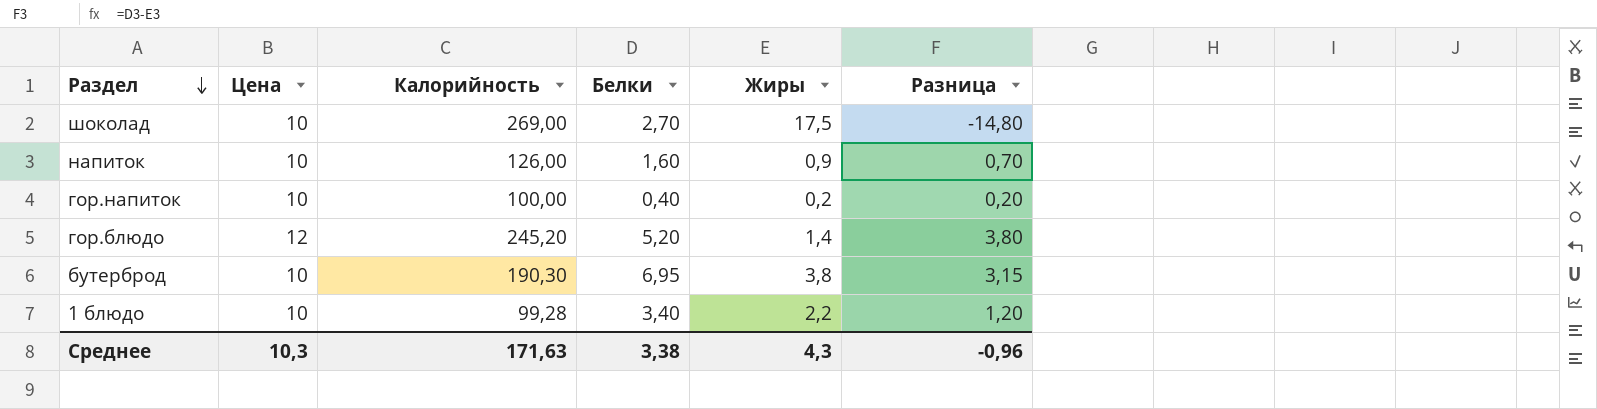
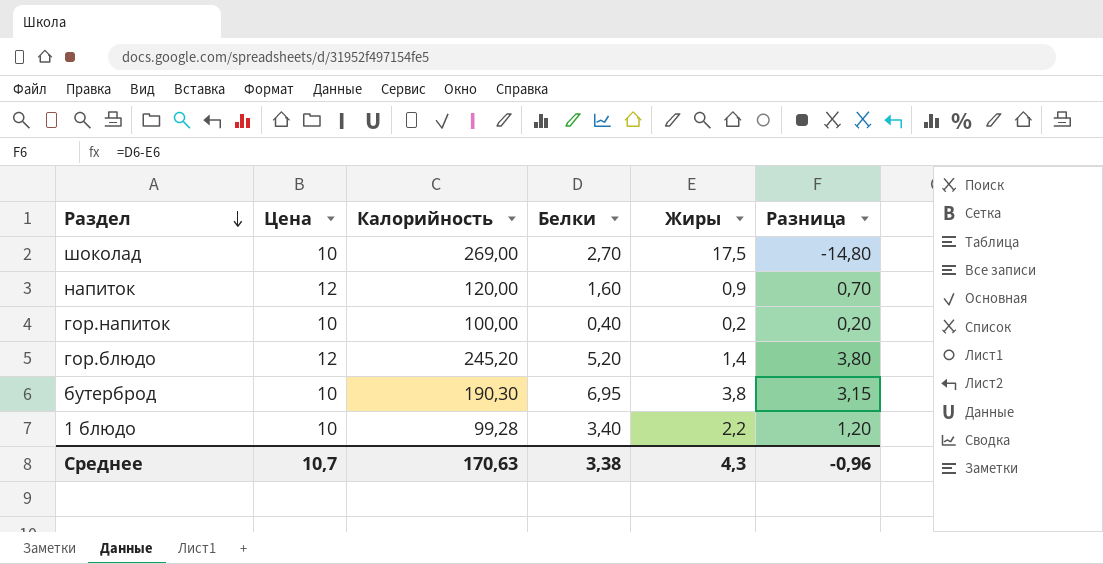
напиток | Цена: 10 -> 12
напиток | Калорийность: 126,00 -> 120,00
Среднее | Цена: 10,3 -> 10,7
Среднее | Калорийность: 171,63 -> 170,63

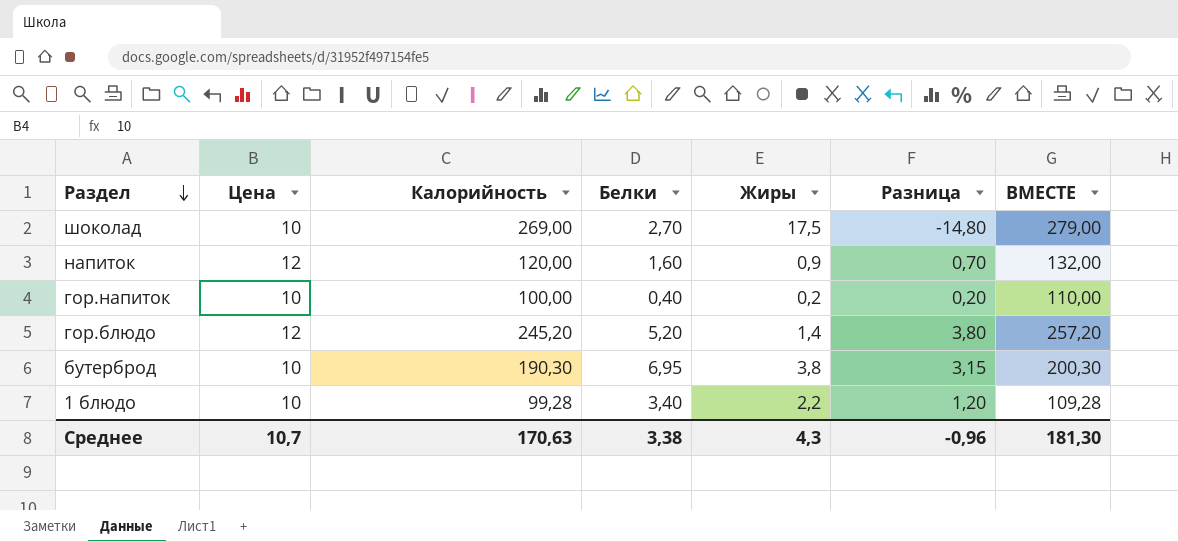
column ВМЕСТЕ | formula: none -> [Цена] + [Калорийность]

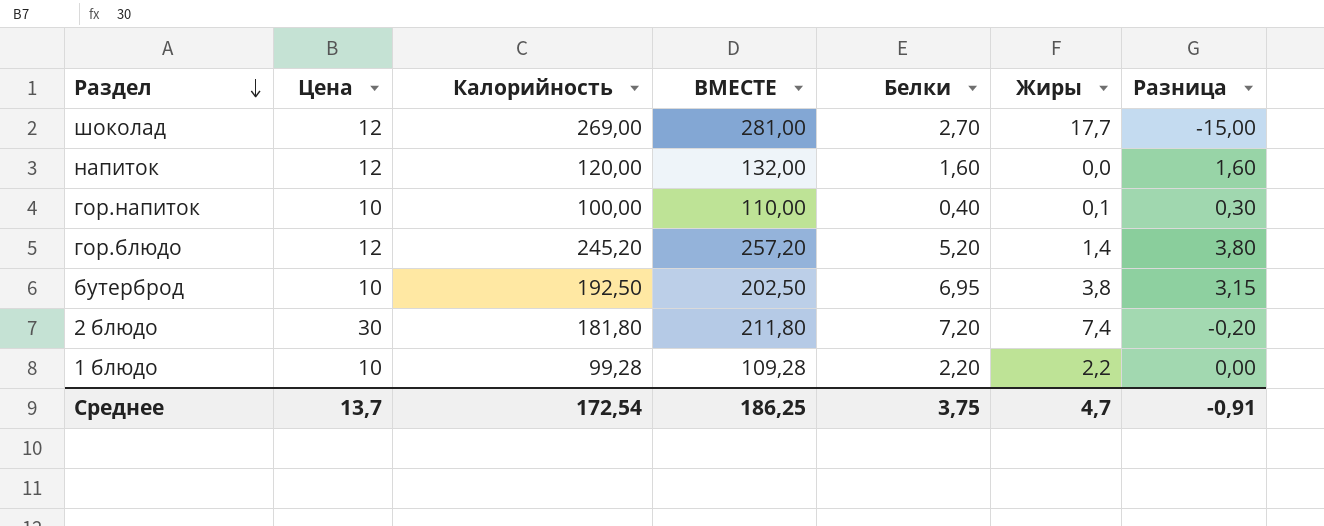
column ВМЕСТЕ | position: 7 -> 4
шоколад | Цена: 10 -> 12
шоколад | ВМЕСТЕ: 279,00 -> 281,00
шоколад | Жиры: 17,5 -> 17,7
шоколад | Разница: -14,80 -> -15,00
напиток | Жиры: 0,9 -> 0,0
напиток | Разница: 0,70 -> 1,60
гор.напиток | Жиры: 0,2 -> 0,1
гор.напиток | Разница: 0,20 -> 0,30
бутерброд | Калорийность: 190,30 -> 192,50
бутерброд | ВМЕСТЕ: 200,30 -> 202,50
row 2 блюдо: none -> 30 | 181,80 | 211,80 | 7,20 | 7,4 | -0,20
1 блюдо | Белки: 3,40 -> 2,20
1 блюдо | Разница: 1,20 -> 0,00
Среднее | Цена: 10,7 -> 13,7
Среднее | Калорийность: 170,63 -> 172,54
Среднее | ВМЕСТЕ: 181,30 -> 186,25
Среднее | Белки: 3,38 -> 3,75
Среднее | Жиры: 4,3 -> 4,7
Среднее | Разница: -0,96 -> -0,91

